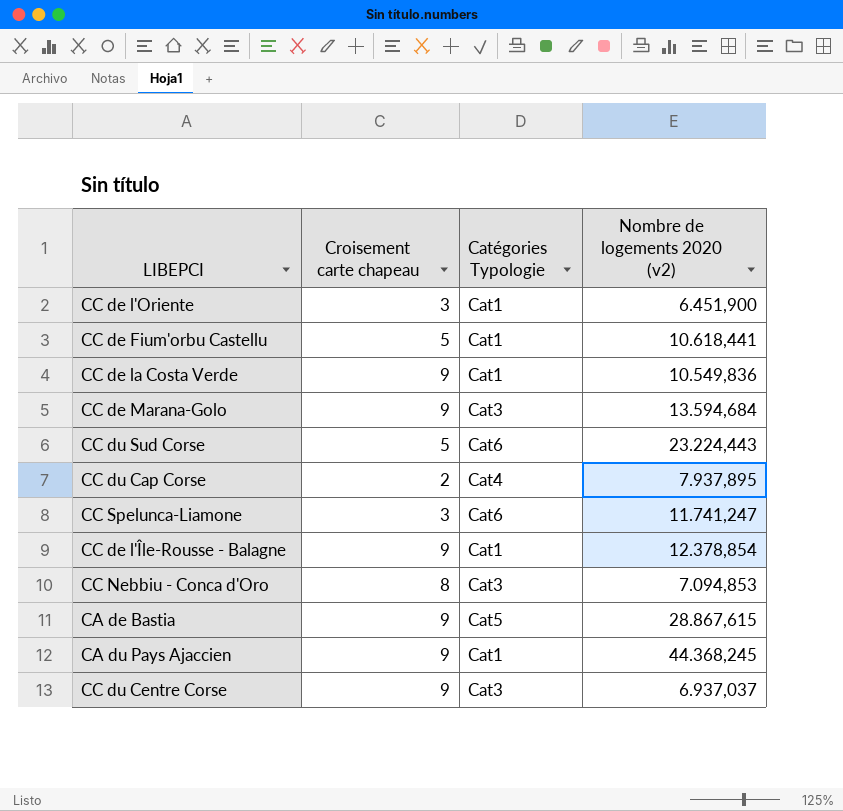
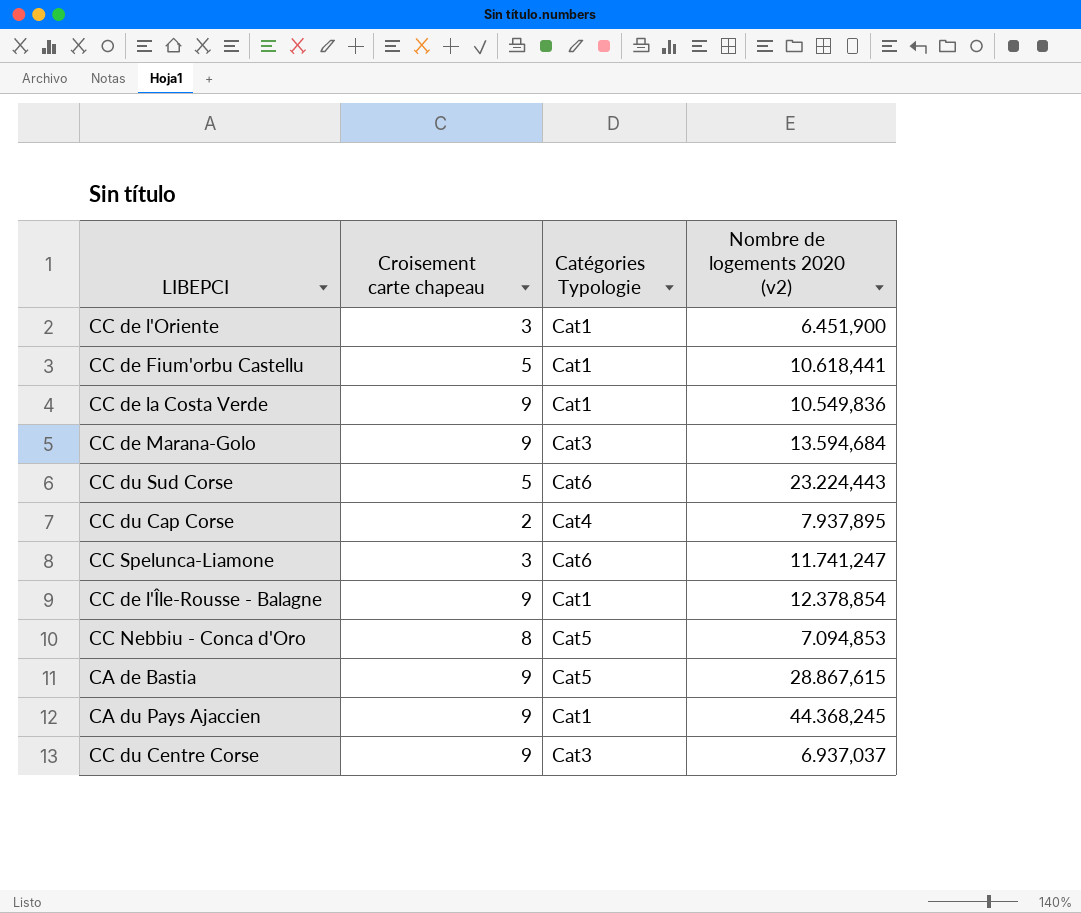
CC Nebbiu - Conca d'Oro | Catégories Typologie: Cat3 -> Cat5

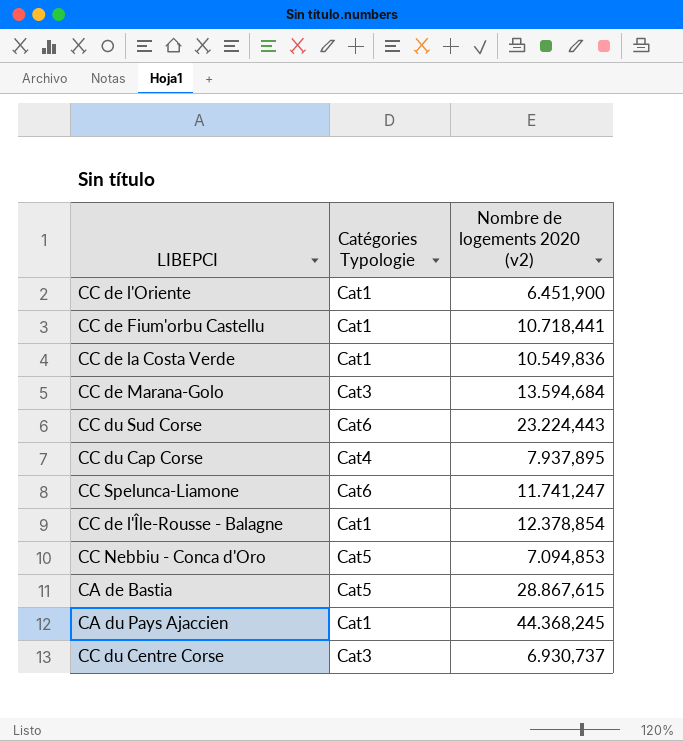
column Croisement carte chapeau | position: 2 -> none
CC de Fium'orbu Castellu | Nombre de logements 2020 (v2): 10.618,441 -> 10.718,441
CC du Centre Corse | Nombre de logements 2020 (v2): 6.937,037 -> 6.930,737

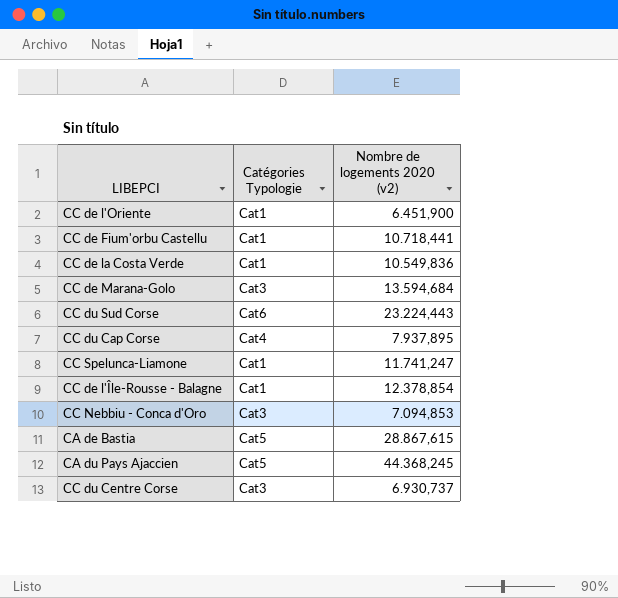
CC Spelunca-Liamone | Catégories Typologie: Cat6 -> Cat1
CC Nebbiu - Conca d'Oro | Catégories Typologie: Cat5 -> Cat3
CA du Pays Ajaccien | Catégories Typologie: Cat1 -> Cat5

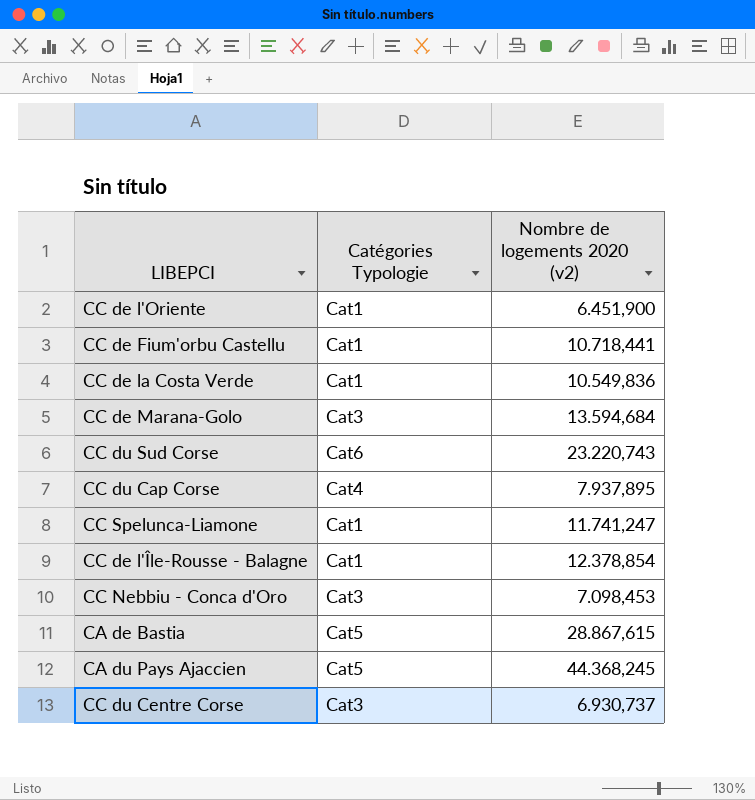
CC du Sud Corse | Nombre de logements 2020 (v2): 23.224,443 -> 23.220,743
CC Nebbiu - Conca d'Oro | Nombre de logements 2020 (v2): 7.094,853 -> 7.098,453

